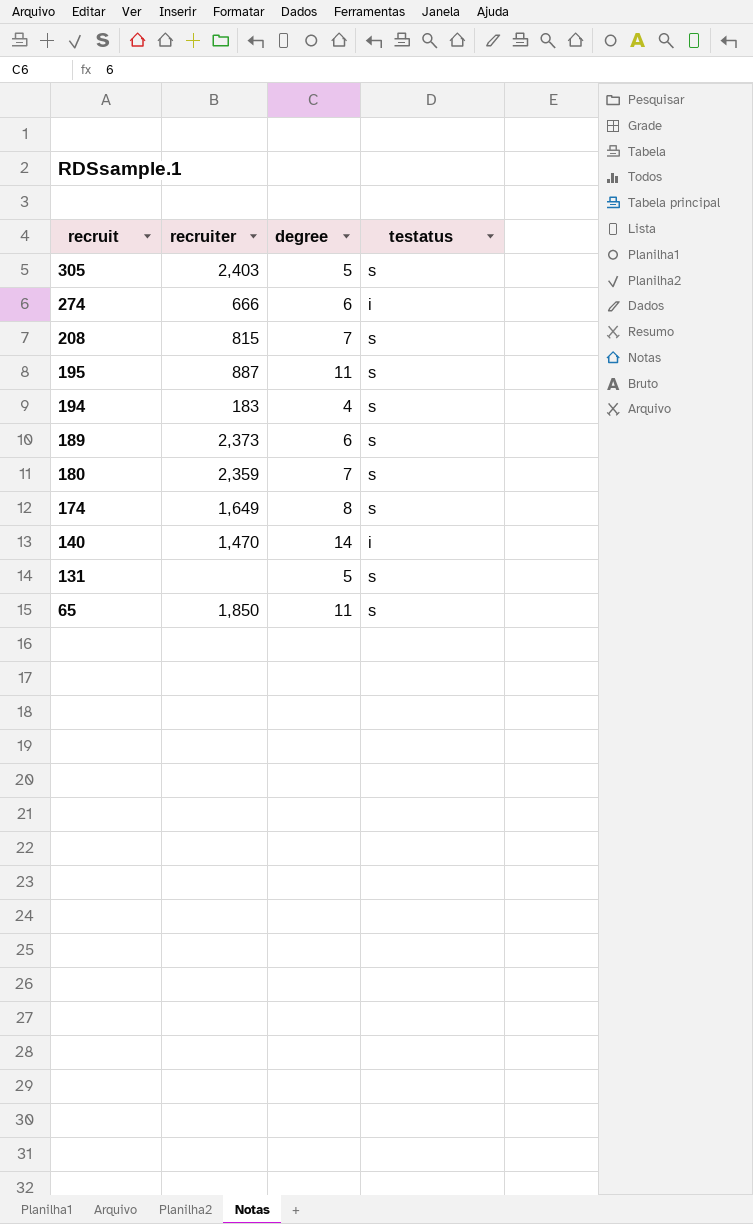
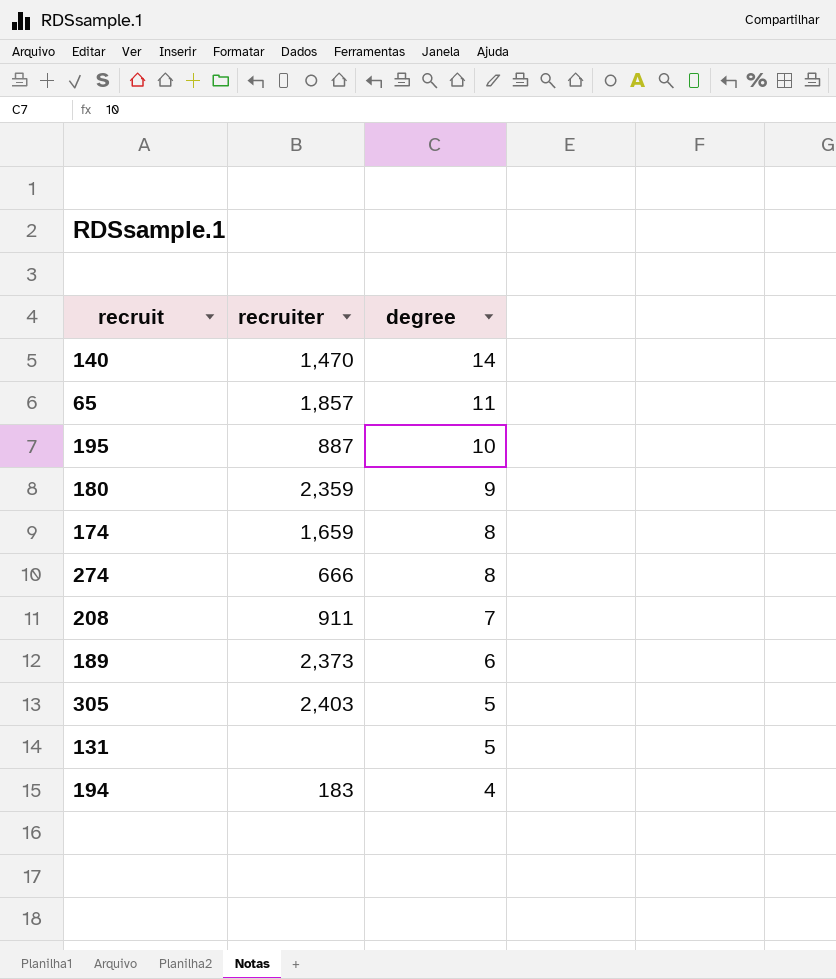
row order: recruit descending -> degree descending
column testatus | position: 4 -> none
65 | recruiter: 1,850 -> 1,857
195 | degree: 11 -> 10
180 | degree: 7 -> 9
174 | recruiter: 1,649 -> 1,659
274 | degree: 6 -> 8
208 | recruiter: 815 -> 911

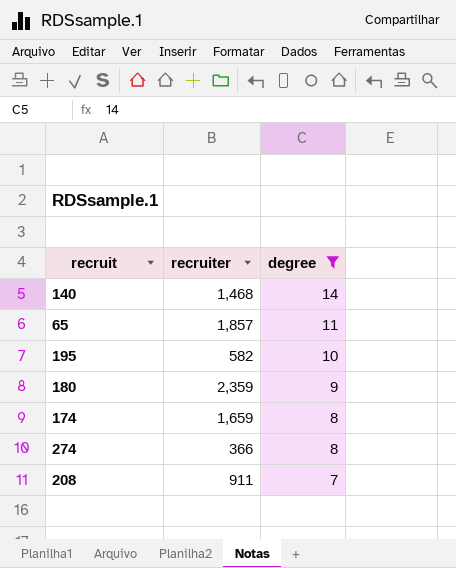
filter: none -> degree >= 7
140 | recruiter: 1,470 -> 1,468
195 | recruiter: 887 -> 582
274 | recruiter: 666 -> 366

